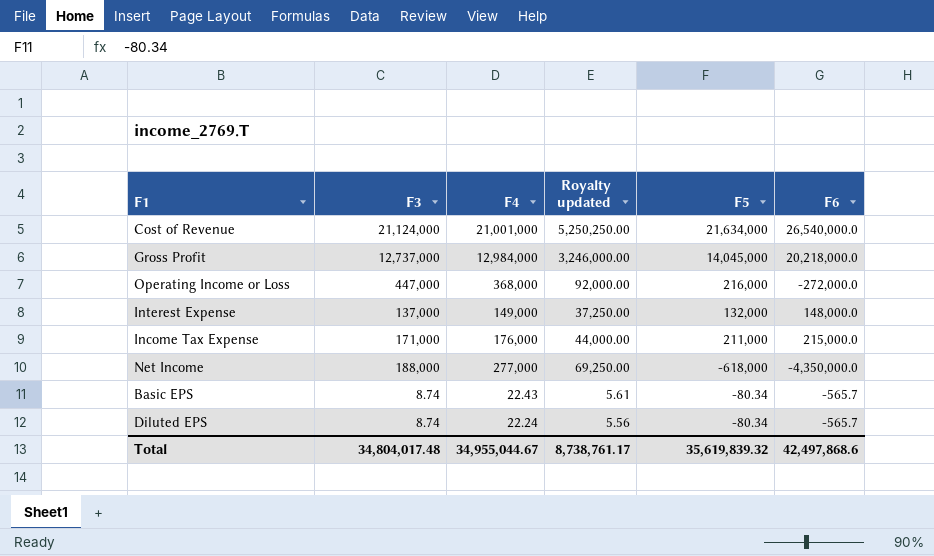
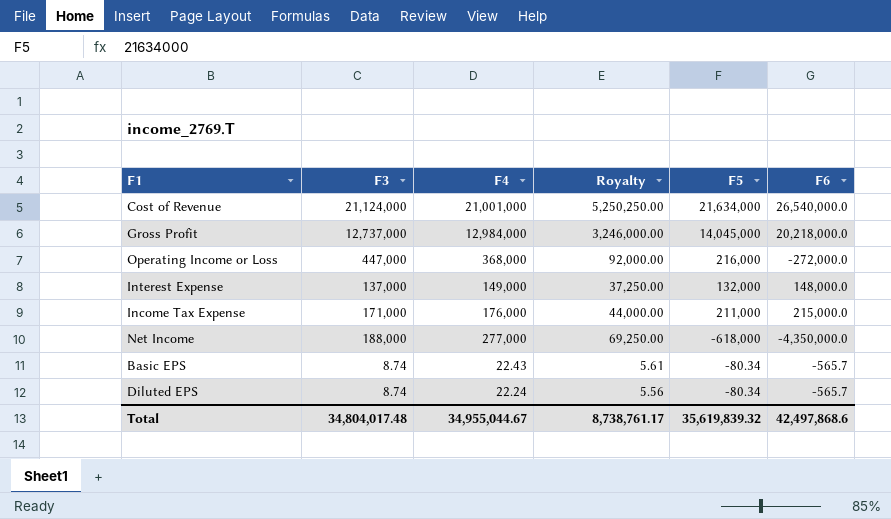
column name: Royalty updated -> Royalty

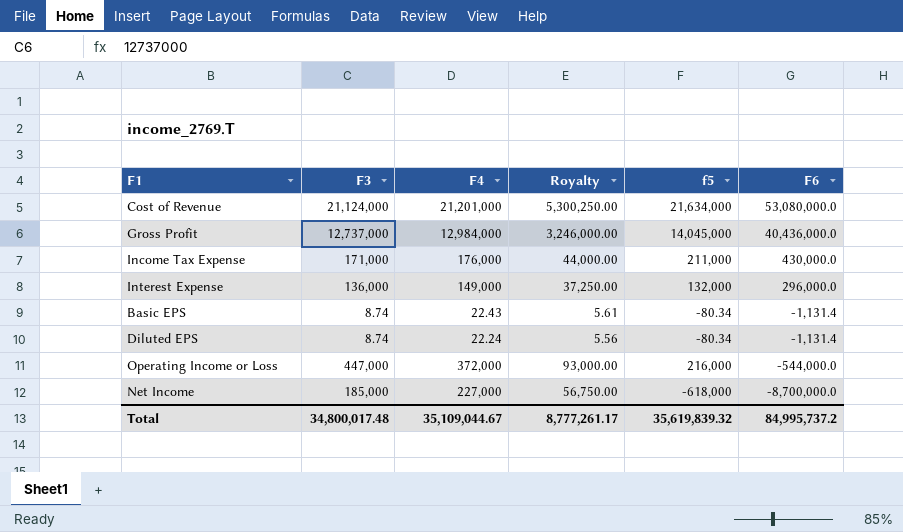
row order: none -> F6 descending
column name: F5 -> f5
Cost of Revenue | F4: 21,001,000 -> 21,201,000
Cost of Revenue | Royalty: 5,250,250.00 -> 5,300,250.00
Cost of Revenue | F6: 26,540,000.0 -> 53,080,000.0
Gross Profit | F6: 20,218,000.0 -> 40,436,000.0
Income Tax Expense | F6: 215,000.0 -> 430,000.0
Interest Expense | F3: 137,000 -> 136,000
Interest Expense | F6: 148,000.0 -> 296,000.0
Basic EPS | F6: -565.7 -> -1,131.4
Diluted EPS | F6: -565.7 -> -1,131.4
Operating Income or Loss | F4: 368,000 -> 372,000
Operating Income or Loss | Royalty: 92,000.00 -> 93,000.00
Operating Income or Loss | F6: -272,000.0 -> -544,000.0
Net Income | F3: 188,000 -> 185,000
Net Income | F4: 277,000 -> 227,000
Net Income | Royalty: 69,250.00 -> 56,750.00
Net Income | F6: -4,350,000.0 -> -8,700,000.0
Total | F3: 34,804,017.48 -> 34,800,017.48
Total | F4: 34,955,044.67 -> 35,109,044.67
Total | Royalty: 8,738,761.17 -> 8,777,261.17
Total | F6: 42,497,868.6 -> 84,995,737.2

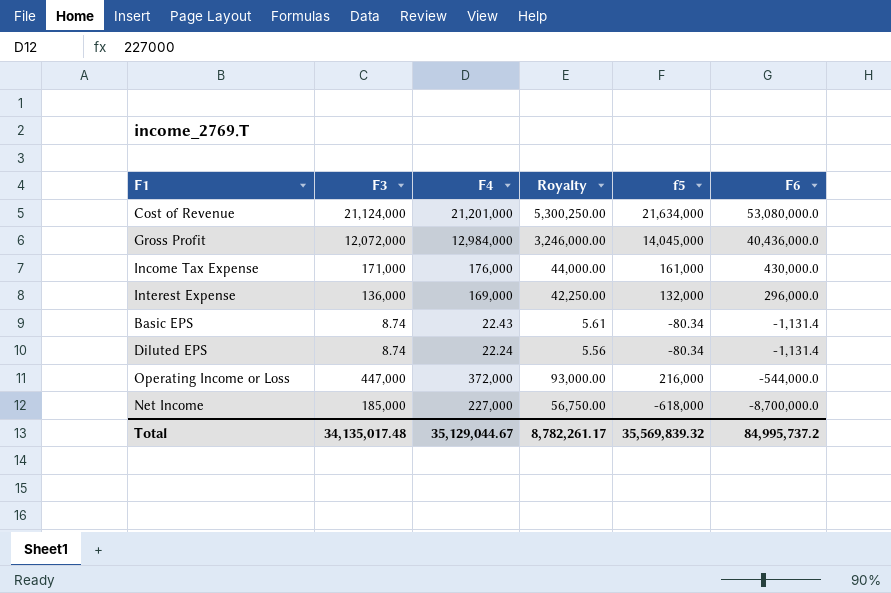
Gross Profit | F3: 12,737,000 -> 12,072,000
Income Tax Expense | f5: 211,000 -> 161,000
Interest Expense | F4: 149,000 -> 169,000
Interest Expense | Royalty: 37,250.00 -> 42,250.00
Total | F3: 34,800,017.48 -> 34,135,017.48
Total | F4: 35,109,044.67 -> 35,129,044.67
Total | Royalty: 8,777,261.17 -> 8,782,261.17
Total | f5: 35,619,839.32 -> 35,569,839.32

